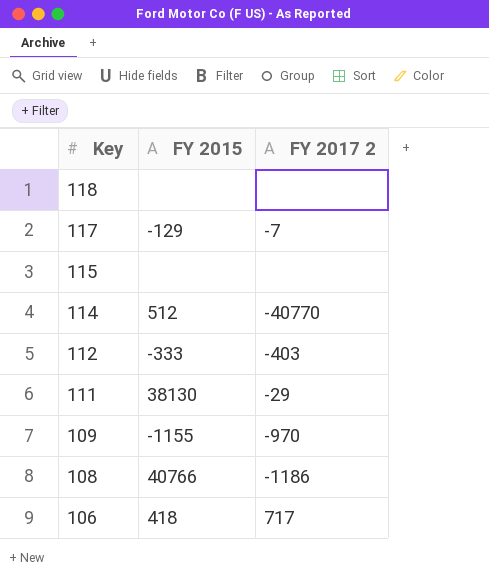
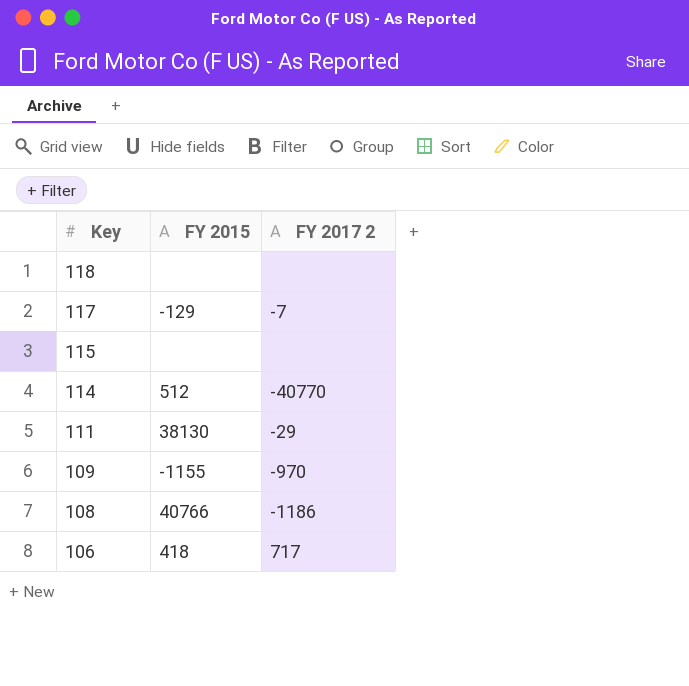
row 112: -333 | -403 -> none

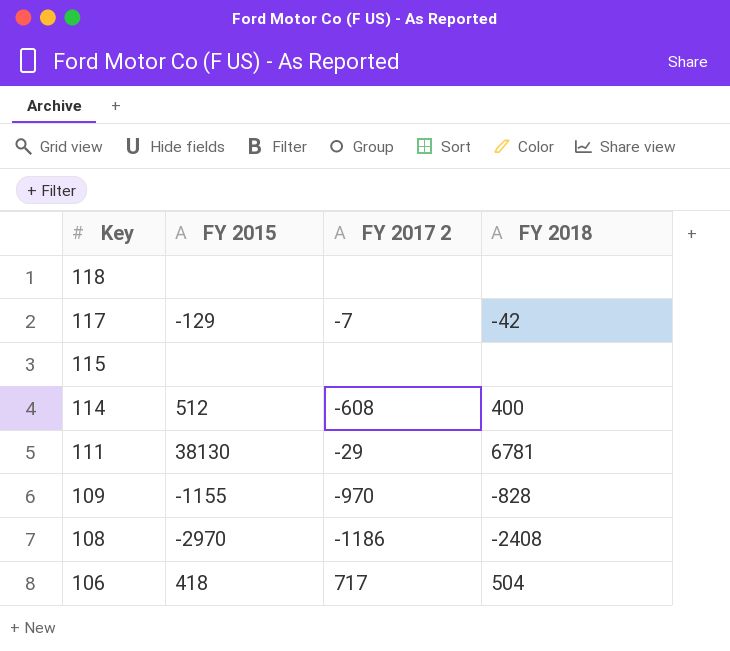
column FY 2018 | position: none -> 4
114 | FY 2017 2: -40770 -> -608
108 | FY 2015: 40766 -> -2970

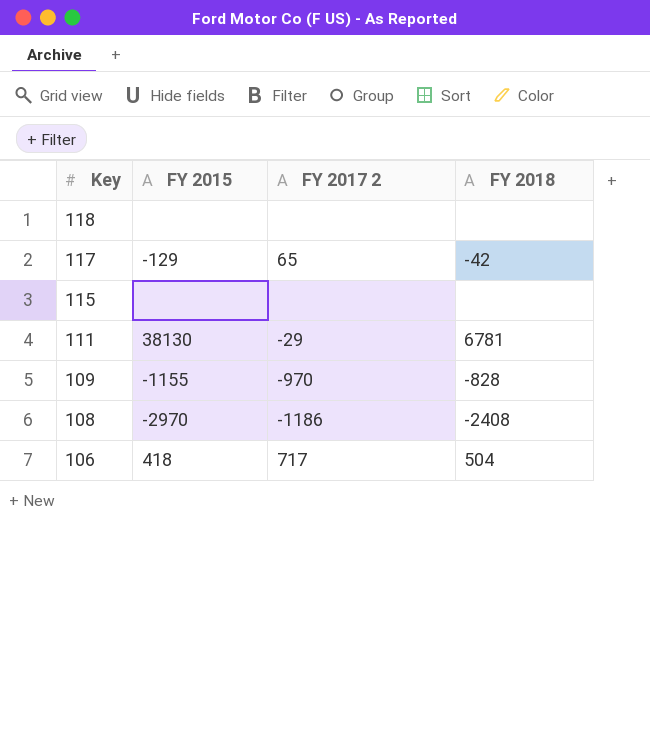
row 114: 512 | -608 | 400 -> none
117 | FY 2017 2: -7 -> 65

